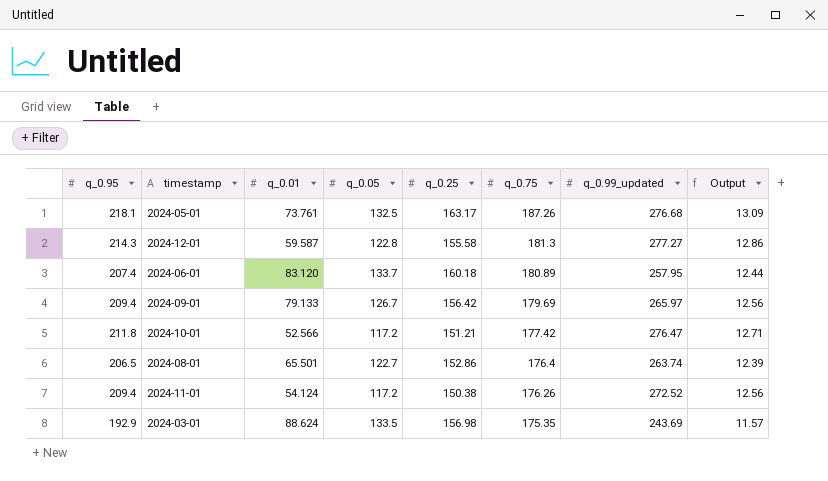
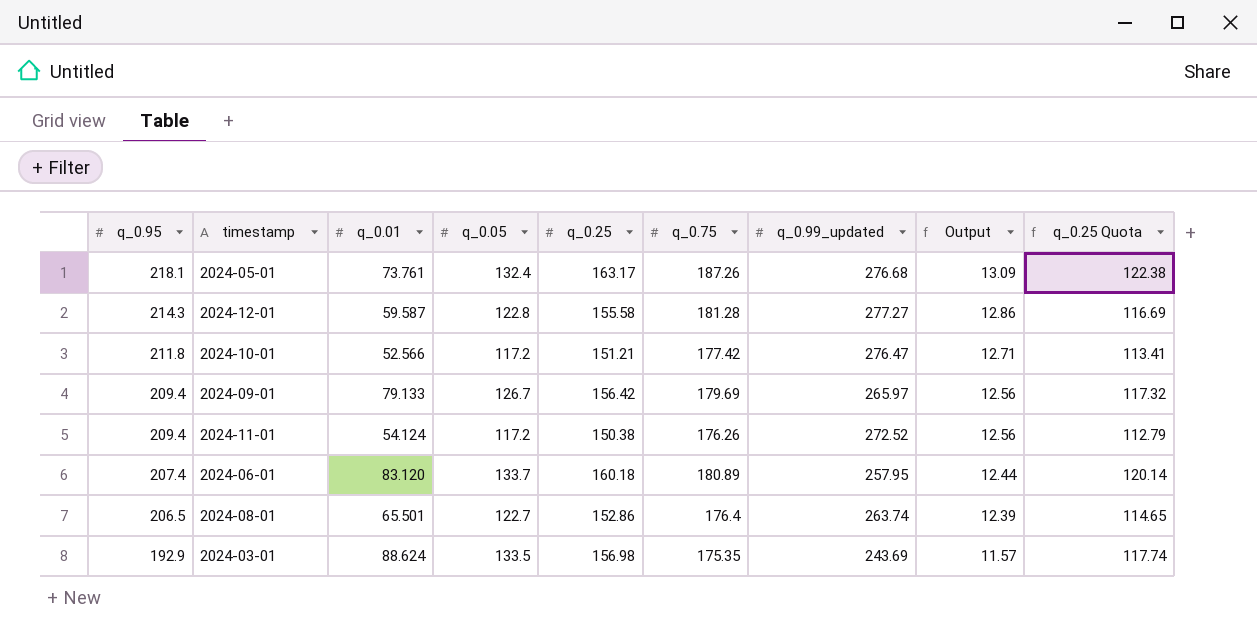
row order: q_0.75 descending -> q_0.95 descending
column q_0.25 Quota | formula: none -> [q_0.25] * 0.75
2024-05-01 | q_0.05: 132.5 -> 132.4
2024-12-01 | q_0.75: 181.3 -> 181.28

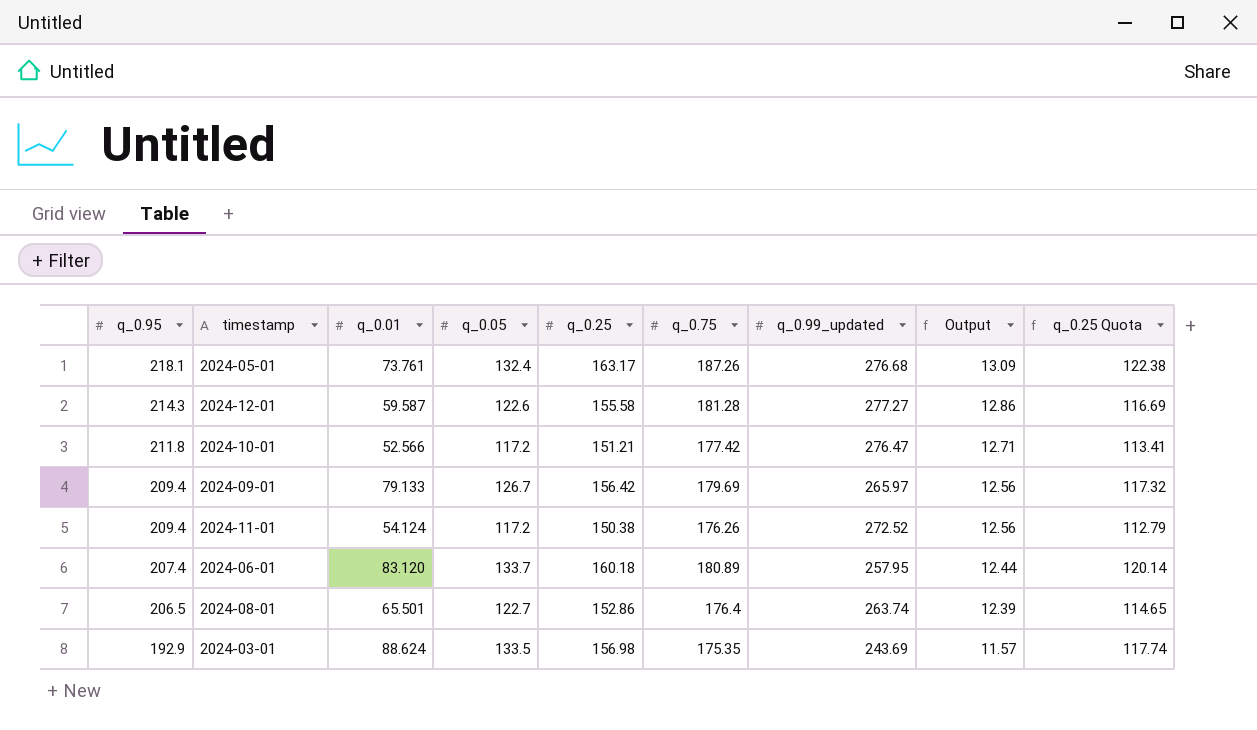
2024-12-01 | q_0.05: 122.8 -> 122.6

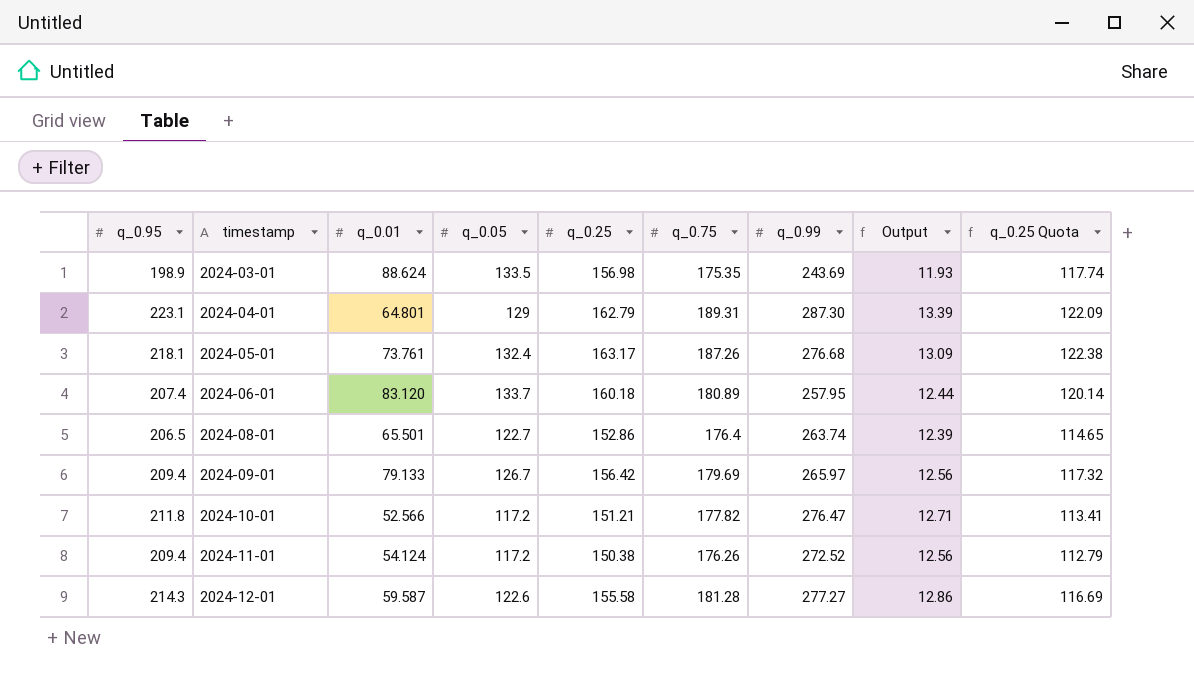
row order: q_0.95 descending -> timestamp ascending
column name: q_0.99_updated -> q_0.99
2024-03-01 | q_0.95: 192.9 -> 198.9
2024-03-01 | Output: 11.57 -> 11.93
row 2024-04-01: none -> 223.1 | 64.801 | 129 | 162.79 | 189.31 | 287.30 | 13.39 | 122.09
2024-10-01 | q_0.75: 177.42 -> 177.82

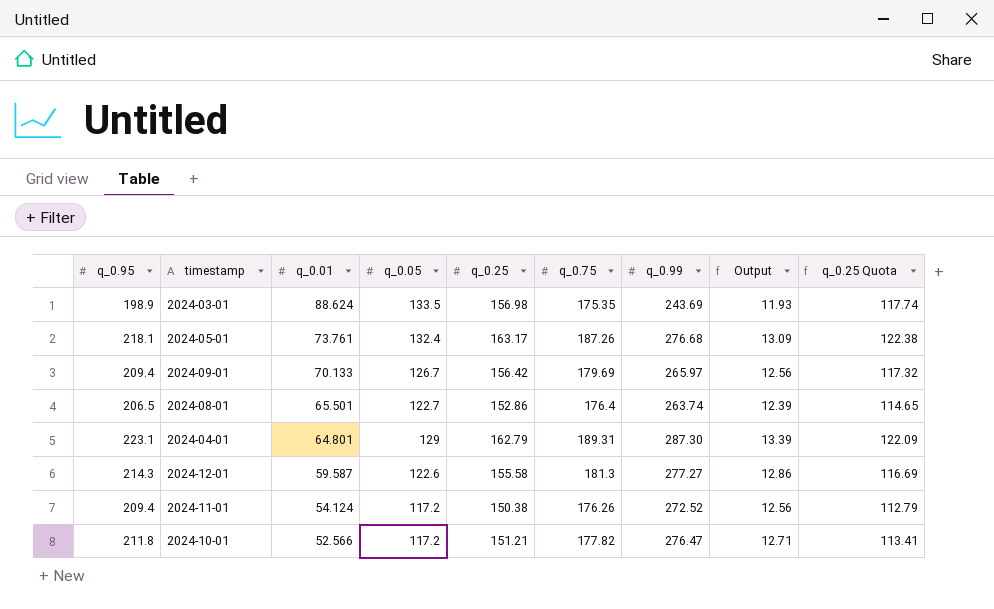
row order: timestamp ascending -> q_0.01 descending
row 2024-06-01: 207.4 | 83.120 | 133.7 | 160.18 | 180.89 | 257.95 | 12.44 | 120.14 -> none
2024-09-01 | q_0.01: 79.133 -> 70.133
2024-12-01 | q_0.75: 181.28 -> 181.3

